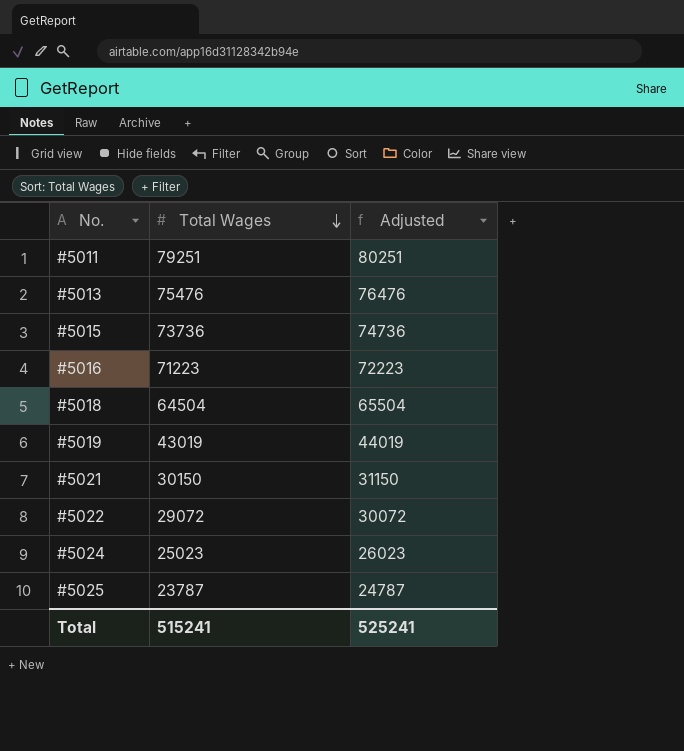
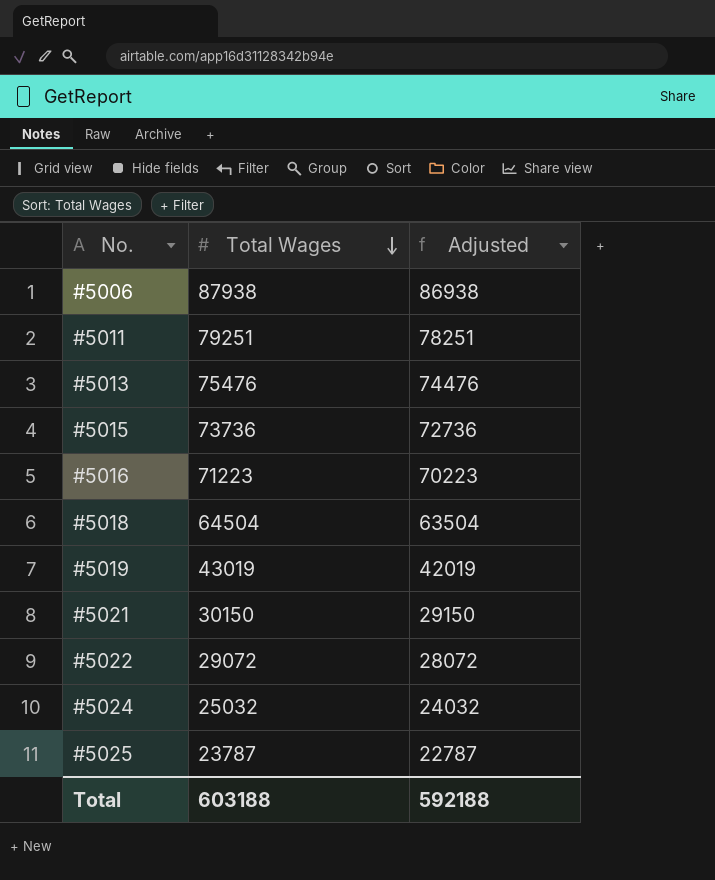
column Adjusted | formula: [Total Wages] + 1000 -> [Total Wages] - 1000
row #5006: none -> 87938 | 86938
#5024 | Total Wages: 25023 -> 25032
Total | Total Wages: 515241 -> 603188
Total | Adjusted: 525241 -> 592188

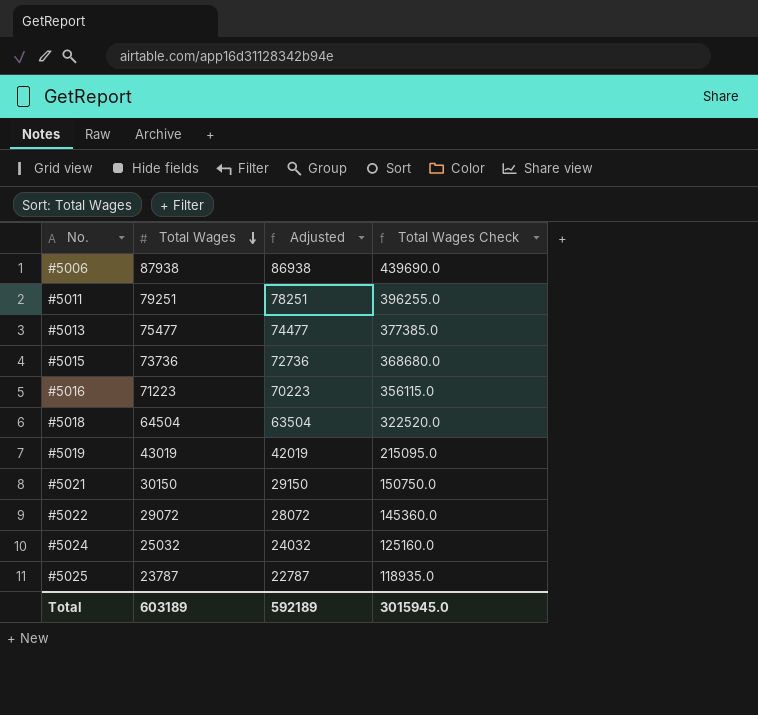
column Total Wages Check | formula: none -> [Total Wages] * 5
#5013 | Total Wages: 75476 -> 75477
#5013 | Adjusted: 74476 -> 74477
Total | Total Wages: 603188 -> 603189
Total | Adjusted: 592188 -> 592189

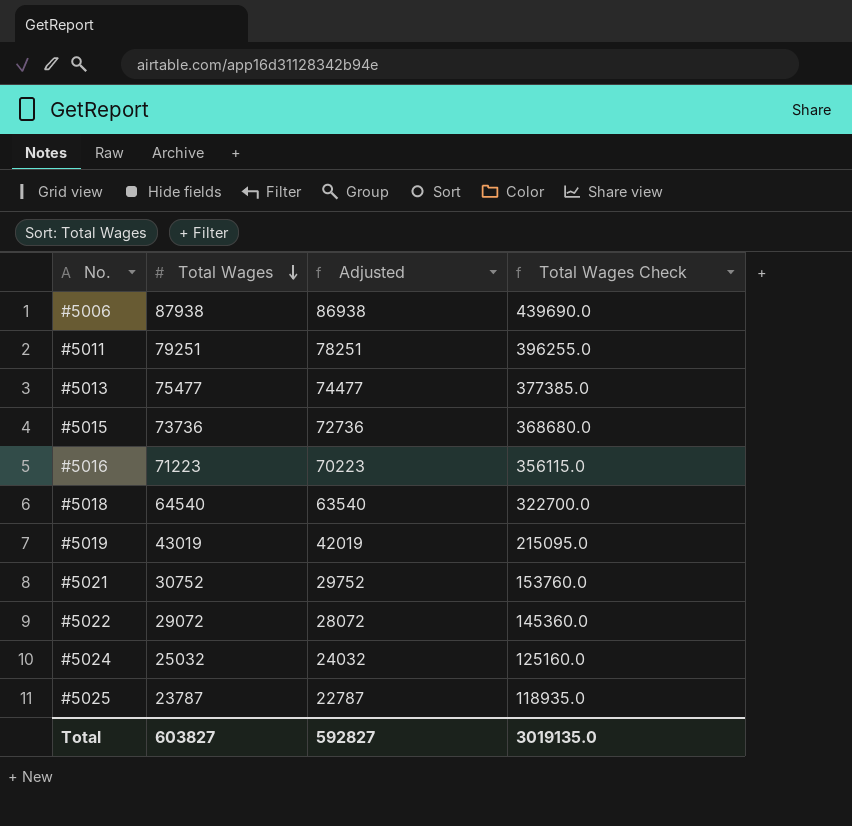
#5018 | Total Wages: 64504 -> 64540
#5018 | Adjusted: 63504 -> 63540
#5018 | Total Wages Check: 322520.0 -> 322700.0
#5021 | Total Wages: 30150 -> 30752
#5021 | Adjusted: 29150 -> 29752
#5021 | Total Wages Check: 150750.0 -> 153760.0
Total | Total Wages: 603189 -> 603827
Total | Adjusted: 592189 -> 592827
Total | Total Wages Check: 3015945.0 -> 3019135.0

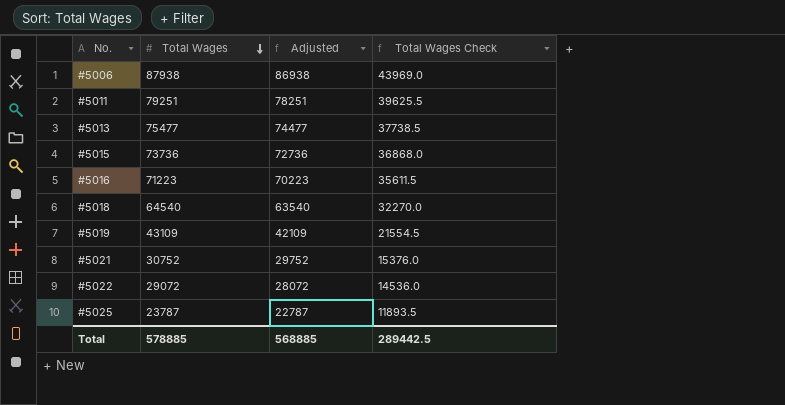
column Total Wages Check | formula: [Total Wages] * 5 -> [Total Wages] * 0.5
row #5024: 25032 | 24032 | 125160.0 -> none
#5019 | Total Wages: 43019 -> 43109
#5019 | Adjusted: 42019 -> 42109
Total | Total Wages: 603827 -> 578885
Total | Adjusted: 592827 -> 568885
Total | Total Wages Check: 3019135.0 -> 289442.5

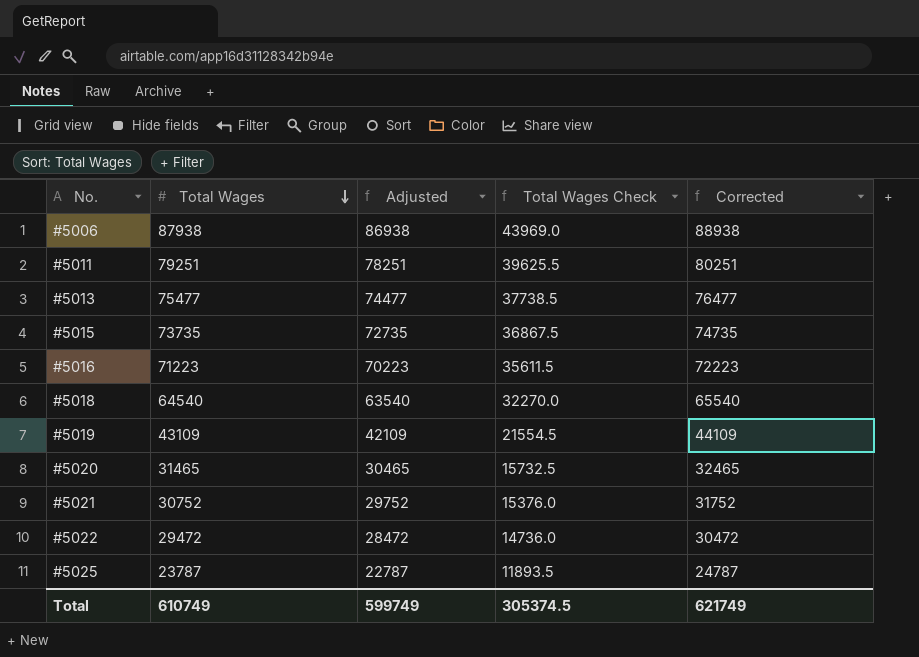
column Corrected | formula: none -> [Total Wages] + 1000
#5015 | Total Wages: 73736 -> 73735
#5015 | Adjusted: 72736 -> 72735
#5015 | Total Wages Check: 36868.0 -> 36867.5
row #5020: none -> 31465 | 30465 | 15732.5 | 32465
#5022 | Total Wages: 29072 -> 29472
#5022 | Adjusted: 28072 -> 28472
#5022 | Total Wages Check: 14536.0 -> 14736.0
Total | Total Wages: 578885 -> 610749
Total | Adjusted: 568885 -> 599749
Total | Total Wages Check: 289442.5 -> 305374.5

